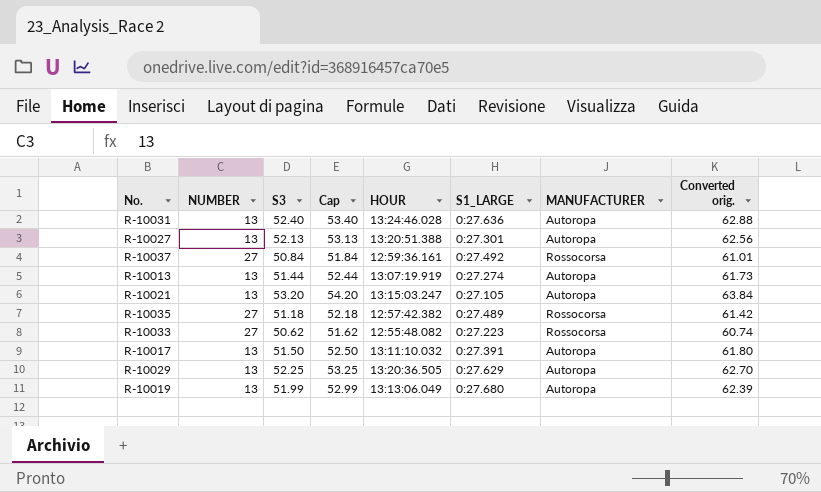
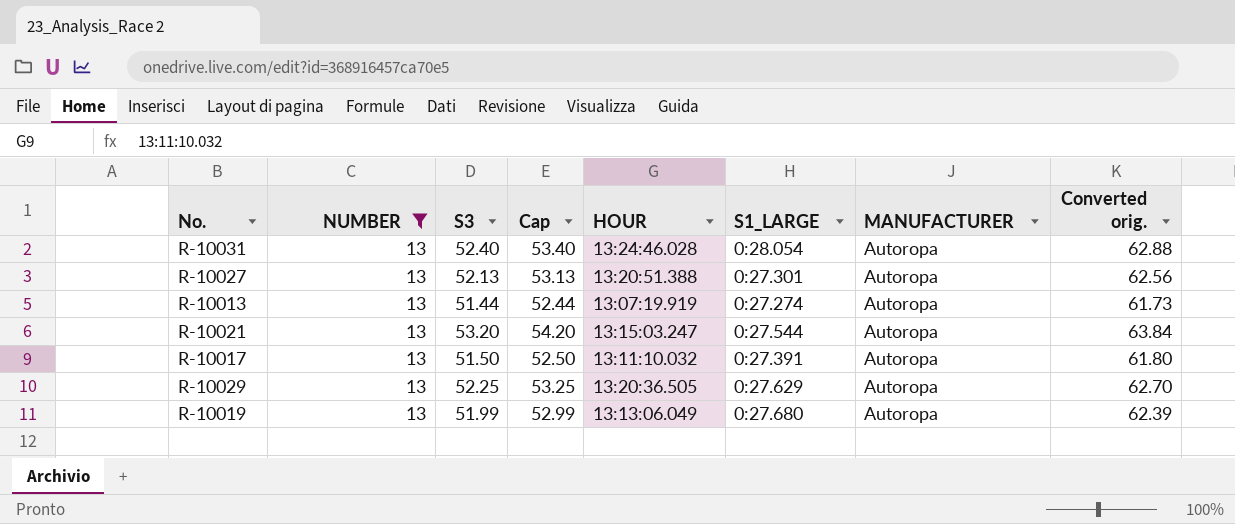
filter: none -> NUMBER = 13
R-10031 | S1_LARGE: 0:27.636 -> 0:28.054
R-10021 | S1_LARGE: 0:27.105 -> 0:27.544

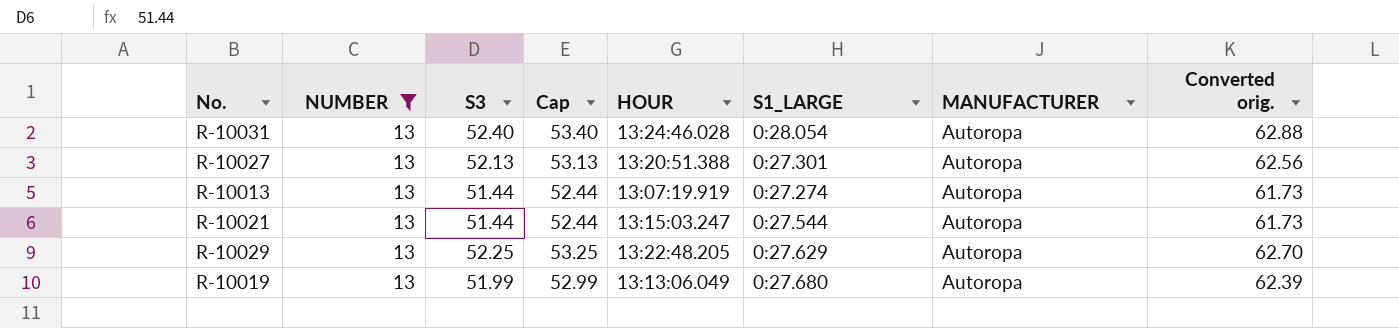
row R-10017: 13 | 51.50 | 52.50 | 13:11:10.032 | 0:27.391 | Autoropa | 61.80 -> none
R-10021 | S3: 53.20 -> 51.44
R-10021 | Cap: 54.20 -> 52.44
R-10021 | Converted orig.: 63.84 -> 61.73
R-10029 | HOUR: 13:20:36.505 -> 13:22:48.205

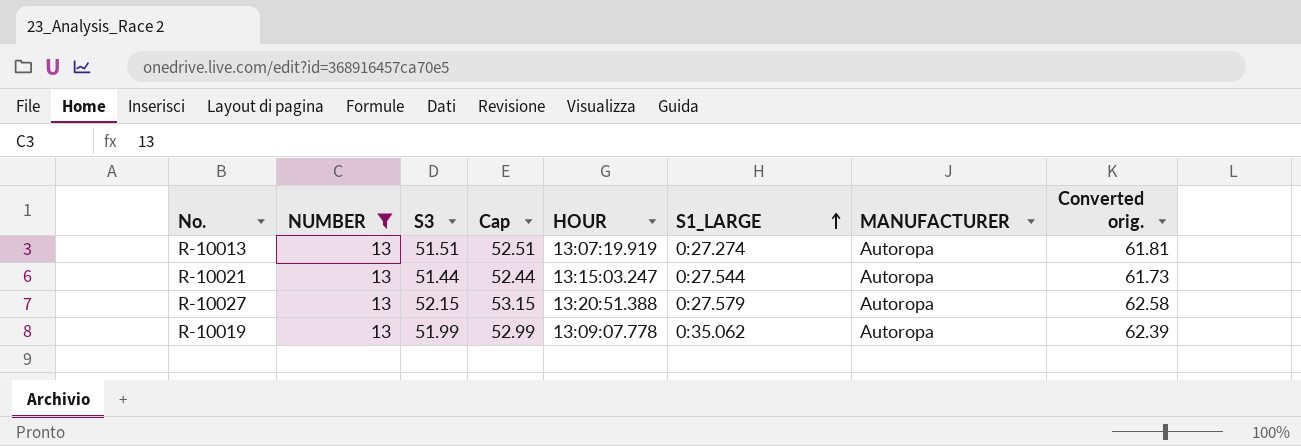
row order: none -> S1_LARGE ascending
row R-10031: 13 | 52.40 | 53.40 | 13:24:46.028 | 0:28.054 | Autoropa | 62.88 -> none
row R-10029: 13 | 52.25 | 53.25 | 13:22:48.205 | 0:27.629 | Autoropa | 62.70 -> none
R-10013 | S3: 51.44 -> 51.51
R-10013 | Cap: 52.44 -> 52.51
R-10013 | Converted orig.: 61.73 -> 61.81
R-10027 | S3: 52.13 -> 52.15
R-10027 | Cap: 53.13 -> 53.15
R-10027 | S1_LARGE: 0:27.301 -> 0:27.579
R-10027 | Converted orig.: 62.56 -> 62.58
R-10019 | HOUR: 13:13:06.049 -> 13:09:07.778
R-10019 | S1_LARGE: 0:27.680 -> 0:35.062

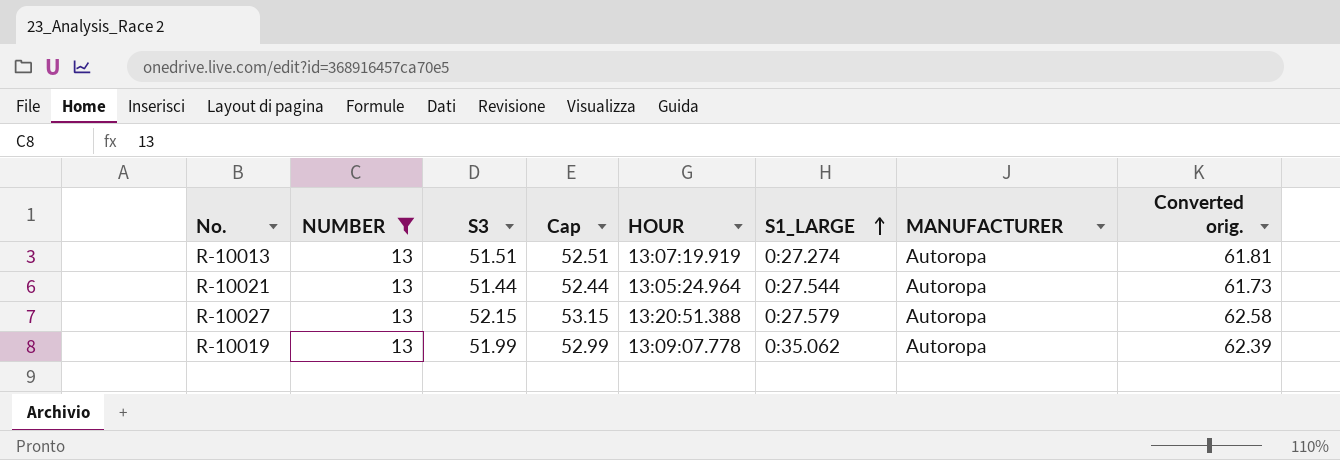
R-10021 | HOUR: 13:15:03.247 -> 13:05:24.964

